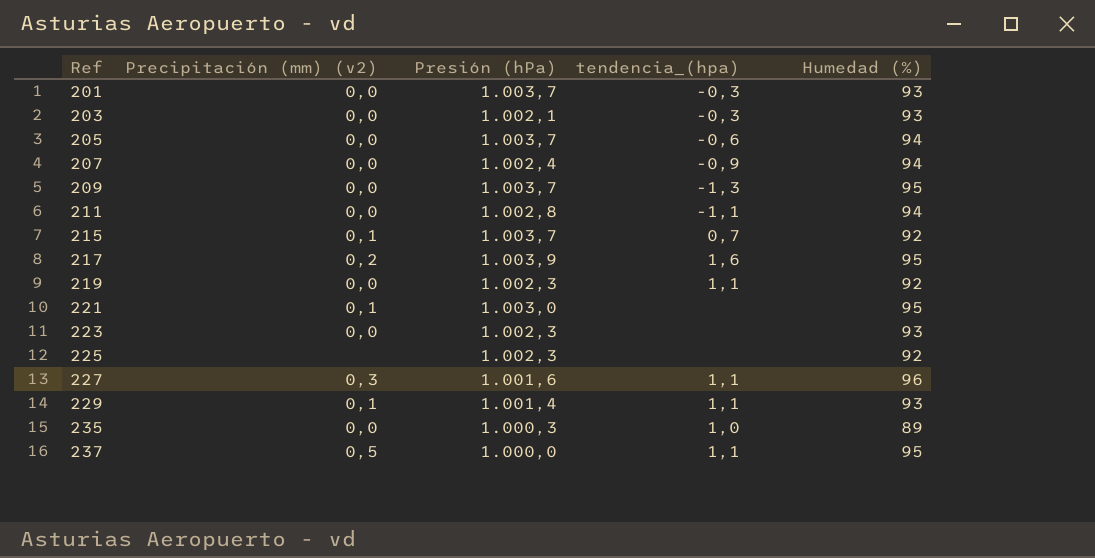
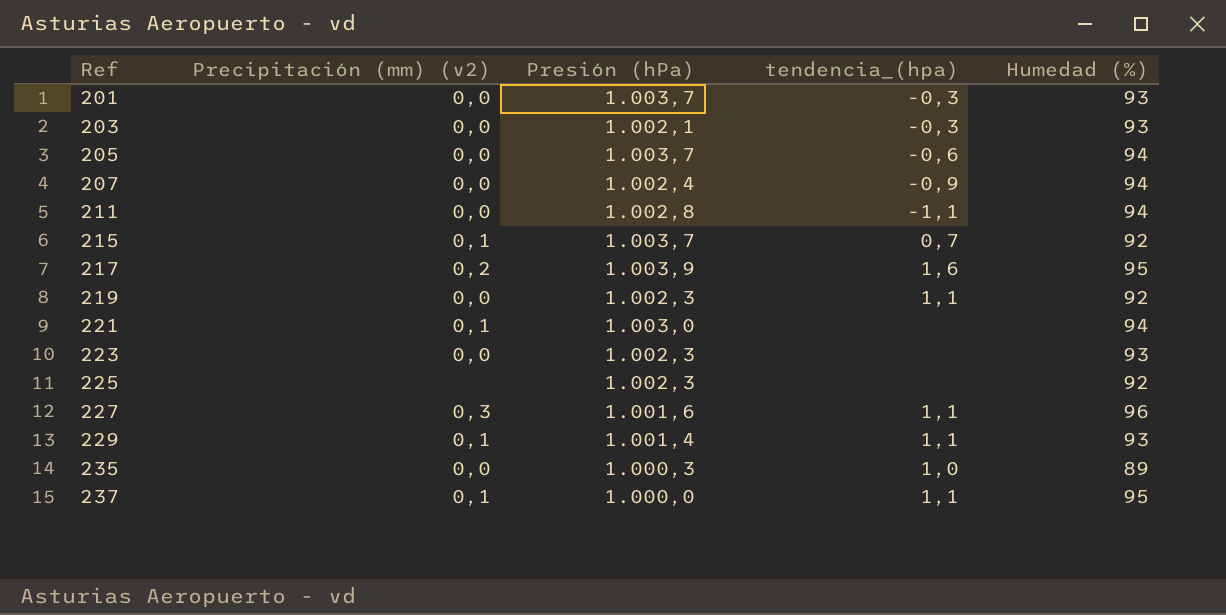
row 209: 0,0 | 1.003,7 | -1,3 | 95 -> none
221 | Humedad (%): 95 -> 94
237 | Precipitación (mm) (v2): 0,5 -> 0,1

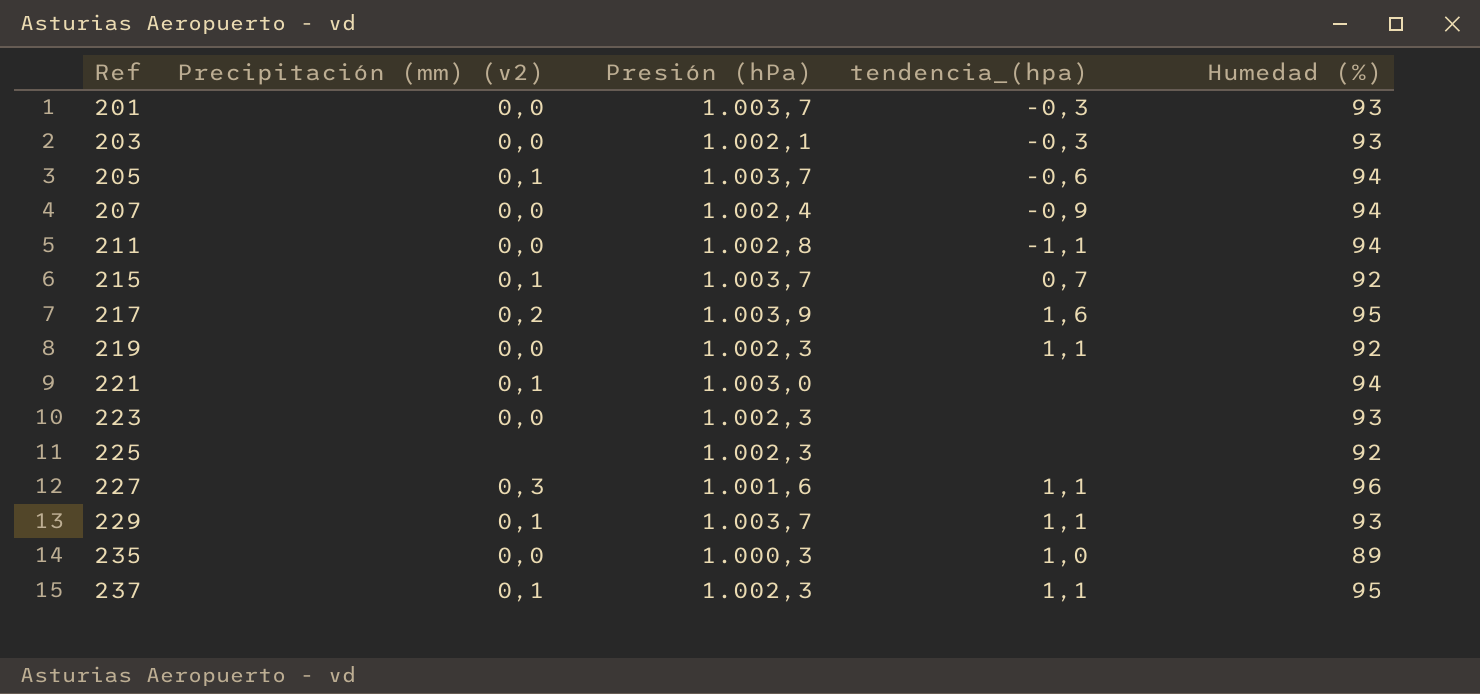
205 | Precipitación (mm) (v2): 0,0 -> 0,1
229 | Presión (hPa): 1.001,4 -> 1.003,7
237 | Presión (hPa): 1.000,0 -> 1.002,3

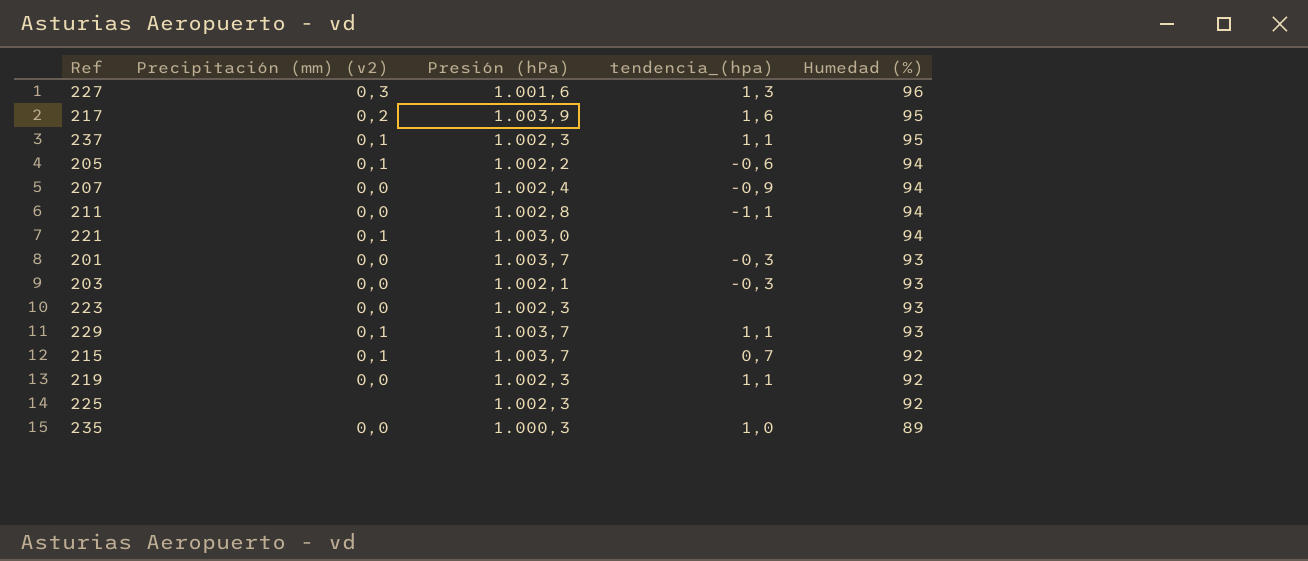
row order: Ref ascending -> Humedad (%) descending
227 | tendencia_(hpa): 1,1 -> 1,3
205 | Presión (hPa): 1.003,7 -> 1.002,2

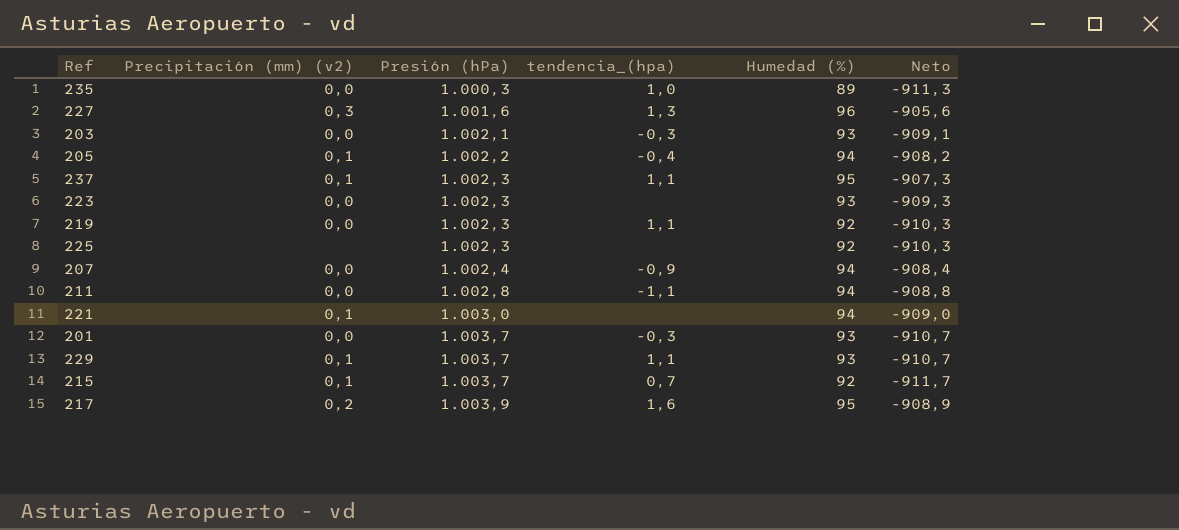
row order: Humedad (%) descending -> Presión (hPa) ascending
column Neto | formula: none -> [Humedad (%)] - [Presión (hPa)]
205 | tendencia_(hpa): -0,6 -> -0,4

